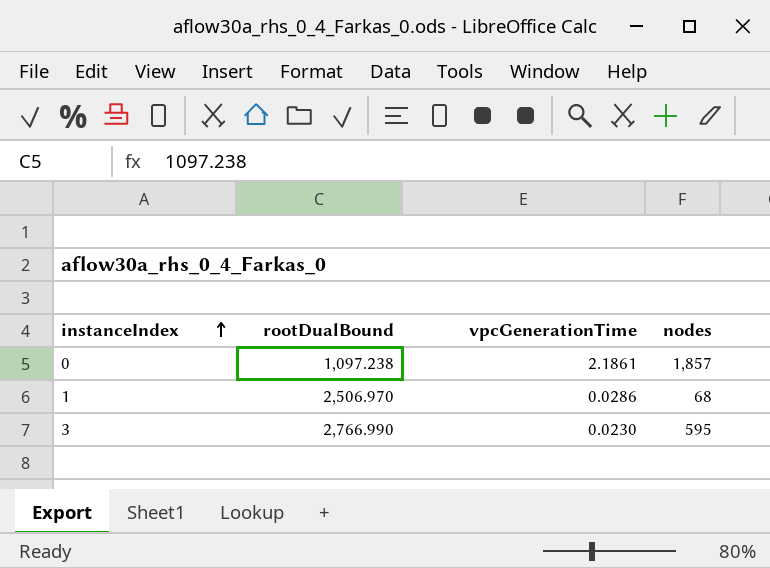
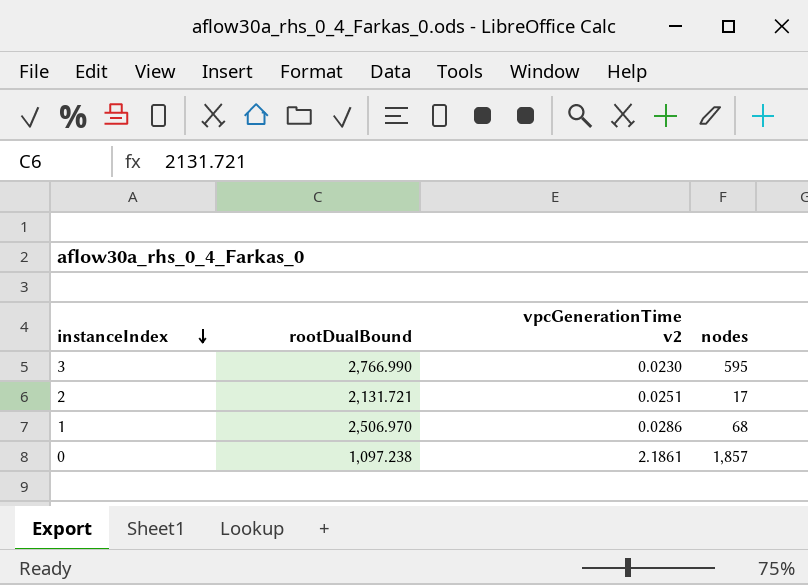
row order: instanceIndex ascending -> instanceIndex descending
column name: vpcGenerationTime -> vpcGenerationTime v2
row 2: none -> 2,131.721 | 0.0251 | 17

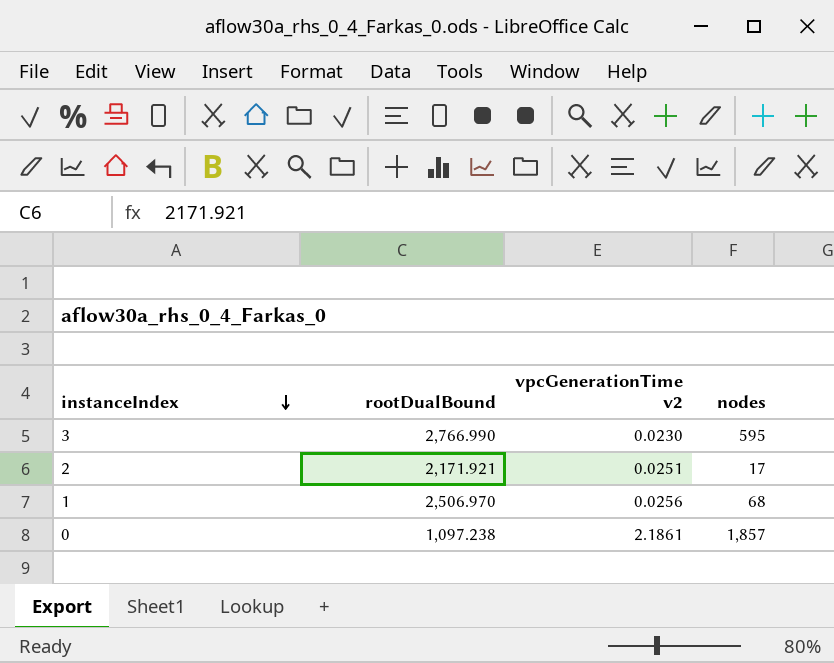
2 | rootDualBound: 2,131.721 -> 2,171.921
1 | vpcGenerationTime v2: 0.0286 -> 0.0256

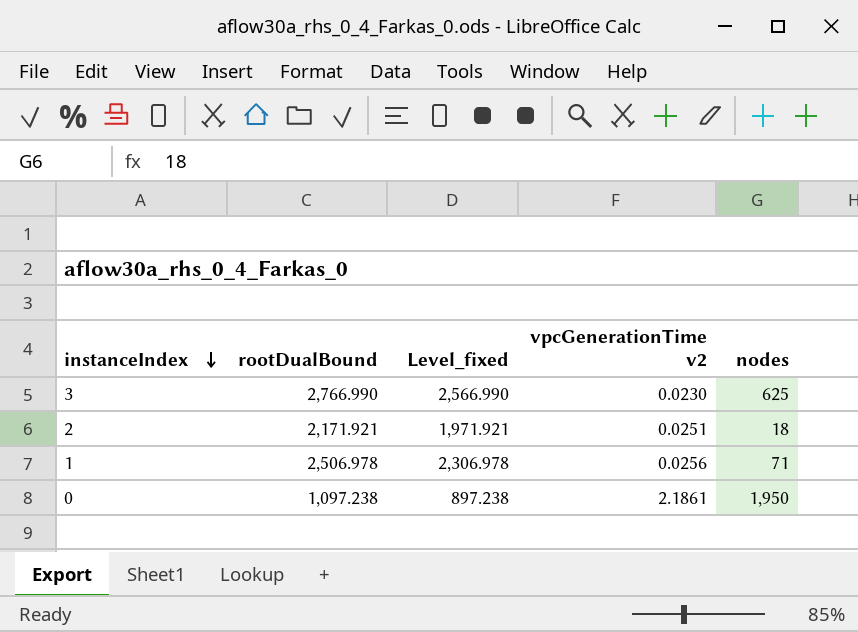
column Level_fixed | formula: none -> [rootDualBound] - 200
3 | nodes: 595 -> 625
2 | nodes: 17 -> 18
1 | rootDualBound: 2,506.970 -> 2,506.978
1 | nodes: 68 -> 71
0 | nodes: 1,857 -> 1,950

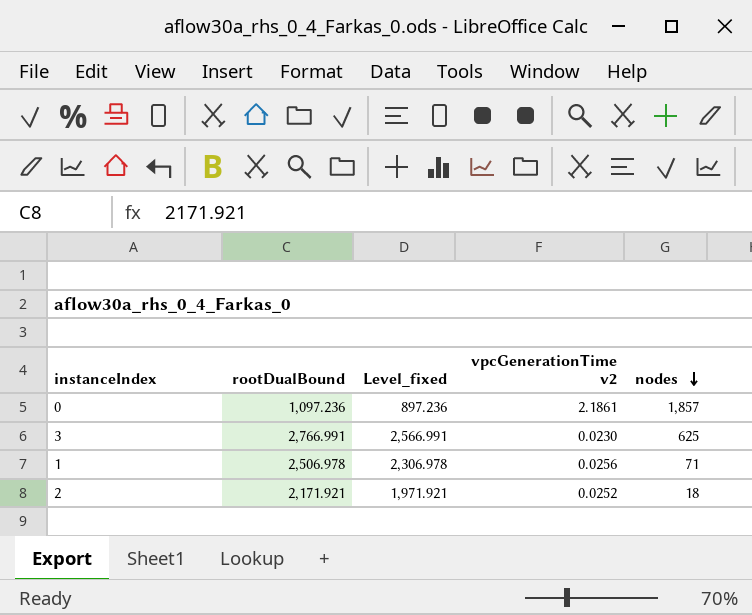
row order: instanceIndex descending -> nodes descending
0 | rootDualBound: 1,097.238 -> 1,097.236
0 | Level_fixed: 897.238 -> 897.236
0 | nodes: 1,950 -> 1,857
3 | rootDualBound: 2,766.990 -> 2,766.991
3 | Level_fixed: 2,566.990 -> 2,566.991
2 | vpcGenerationTime v2: 0.0251 -> 0.0252

